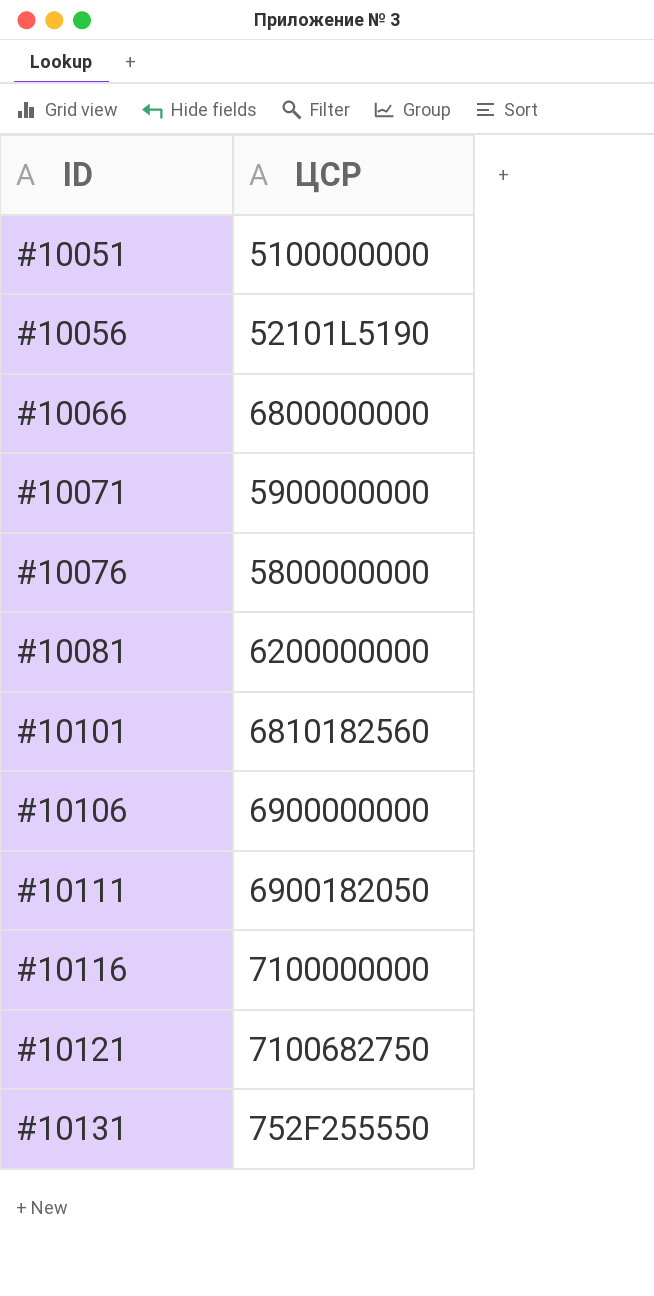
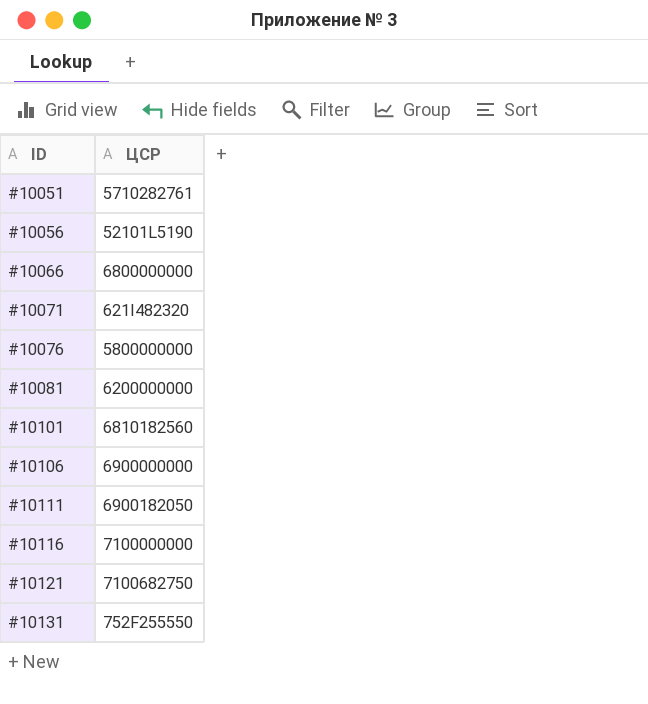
#10051 | ЦСР: 5100000000 -> 5710282761
#10071 | ЦСР: 5900000000 -> 621I482320

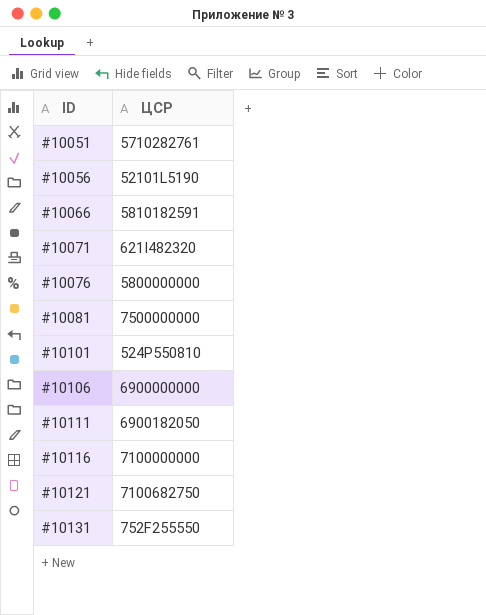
#10066 | ЦСР: 6800000000 -> 5810182591
#10081 | ЦСР: 6200000000 -> 7500000000
#10101 | ЦСР: 6810182560 -> 524P550810

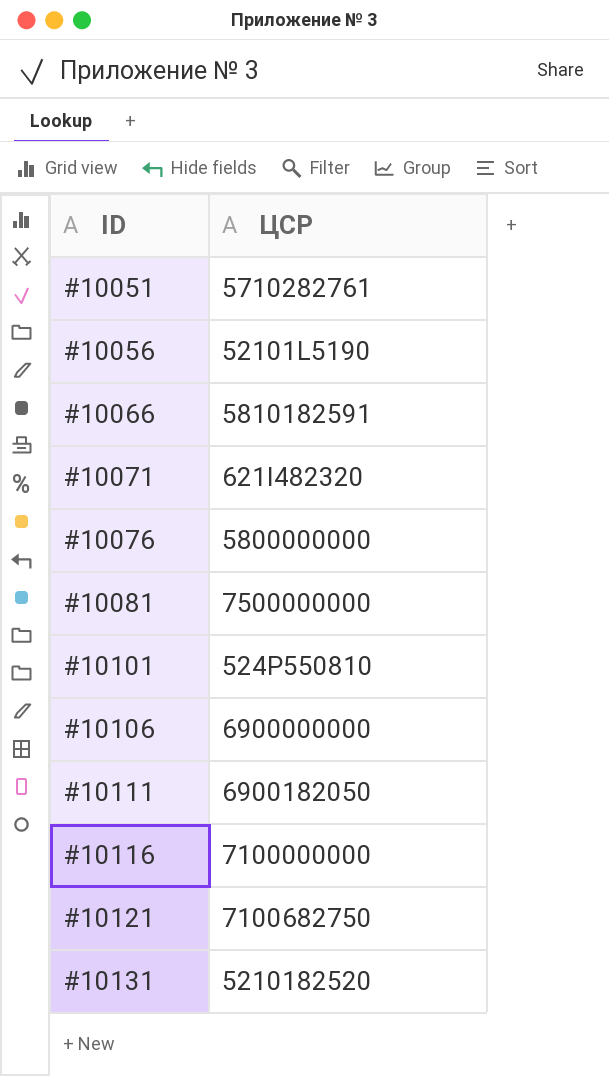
#10131 | ЦСР: 752F255550 -> 5210182520

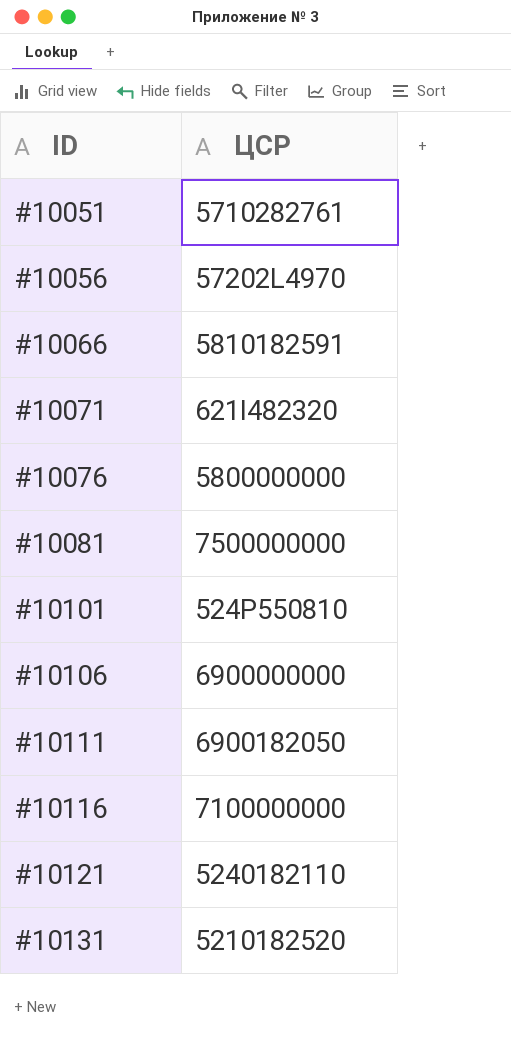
#10056 | ЦСР: 52101L5190 -> 57202L4970
#10121 | ЦСР: 7100682750 -> 5240182110

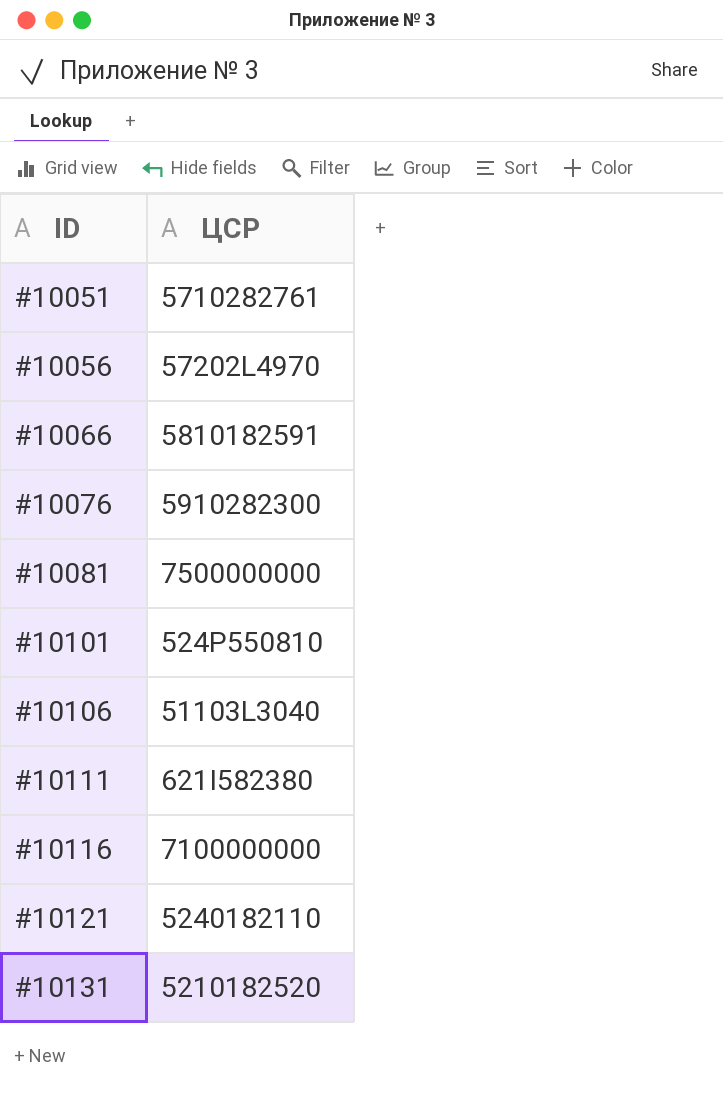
row #10071: 621I482320 -> none
#10076 | ЦСР: 5800000000 -> 5910282300
#10106 | ЦСР: 6900000000 -> 51103L3040
#10111 | ЦСР: 6900182050 -> 621I582380

